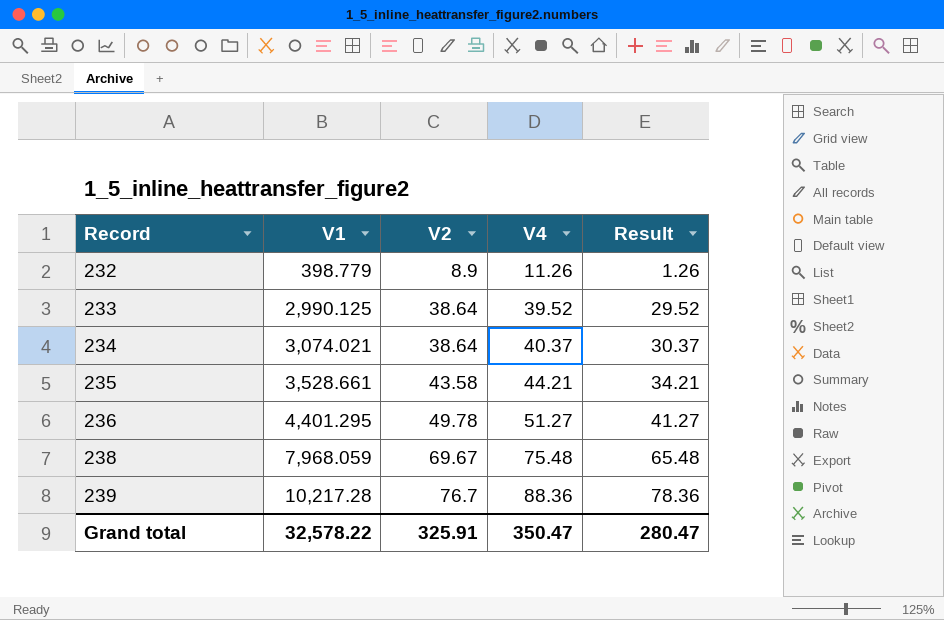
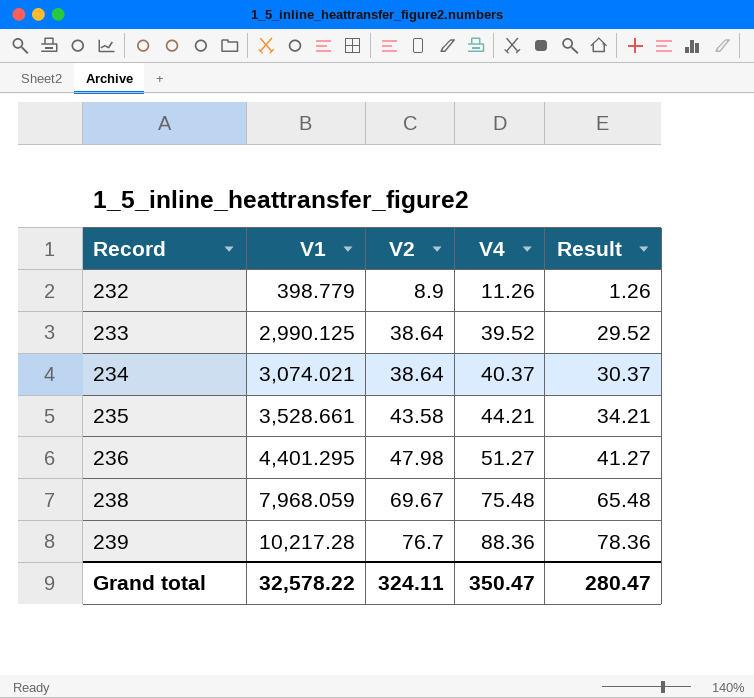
236 | V2: 49.78 -> 47.98
Grand total | V2: 325.91 -> 324.11

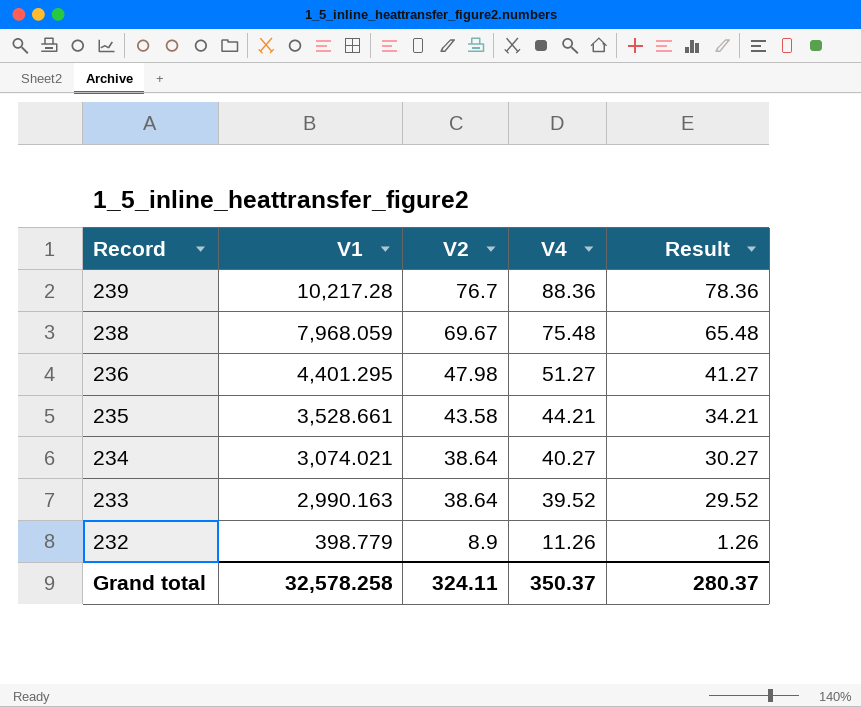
row order: Record ascending -> Record descending
234 | V4: 40.37 -> 40.27
234 | Result: 30.37 -> 30.27
233 | V1: 2,990.125 -> 2,990.163
Grand total | V1: 32,578.22 -> 32,578.258
Grand total | V4: 350.47 -> 350.37
Grand total | Result: 280.47 -> 280.37

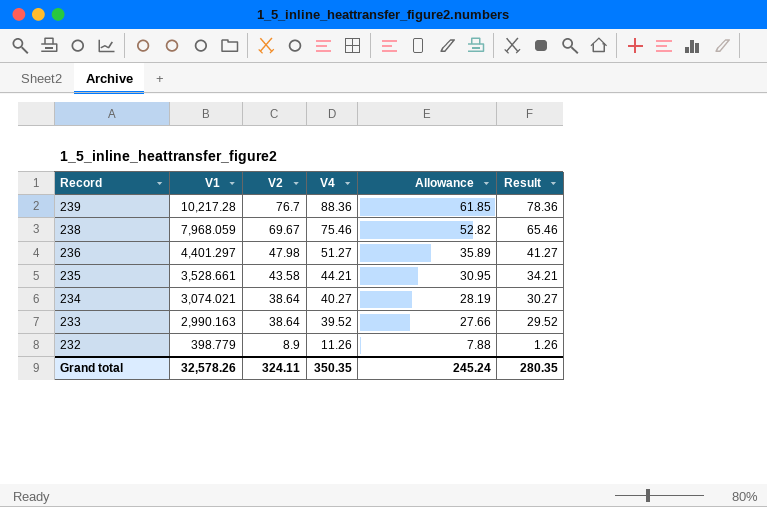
column Allowance | formula: none -> [V4] * 0.7
238 | V4: 75.48 -> 75.46
238 | Result: 65.48 -> 65.46
236 | V1: 4,401.295 -> 4,401.297
Grand total | V1: 32,578.258 -> 32,578.26
Grand total | V4: 350.37 -> 350.35
Grand total | Result: 280.37 -> 280.35

